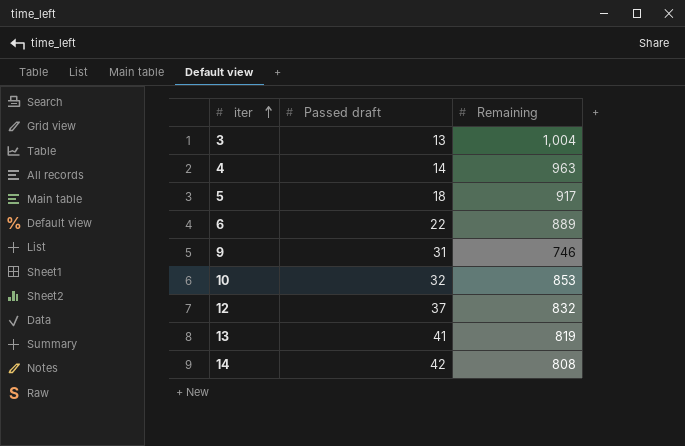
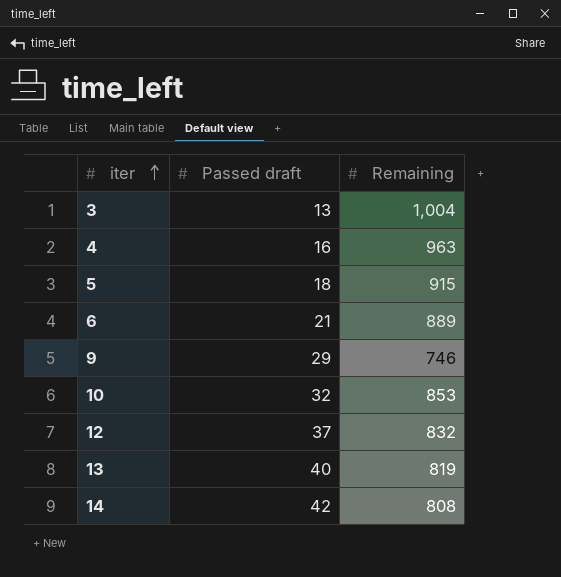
4 | Passed draft: 14 -> 16
5 | Remaining: 917 -> 915
6 | Passed draft: 22 -> 21
9 | Passed draft: 31 -> 29
13 | Passed draft: 41 -> 40

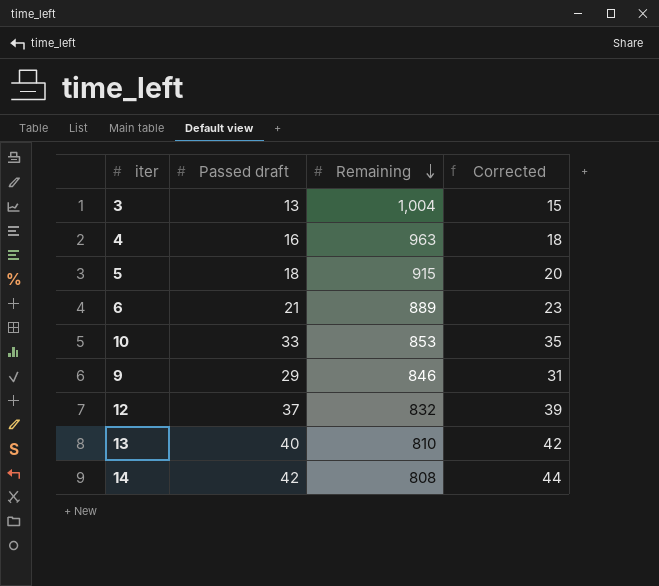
row order: iter ascending -> Remaining descending
column Corrected | formula: none -> [Passed draft] + 2
10 | Passed draft: 32 -> 33
9 | Remaining: 746 -> 846
13 | Remaining: 819 -> 810

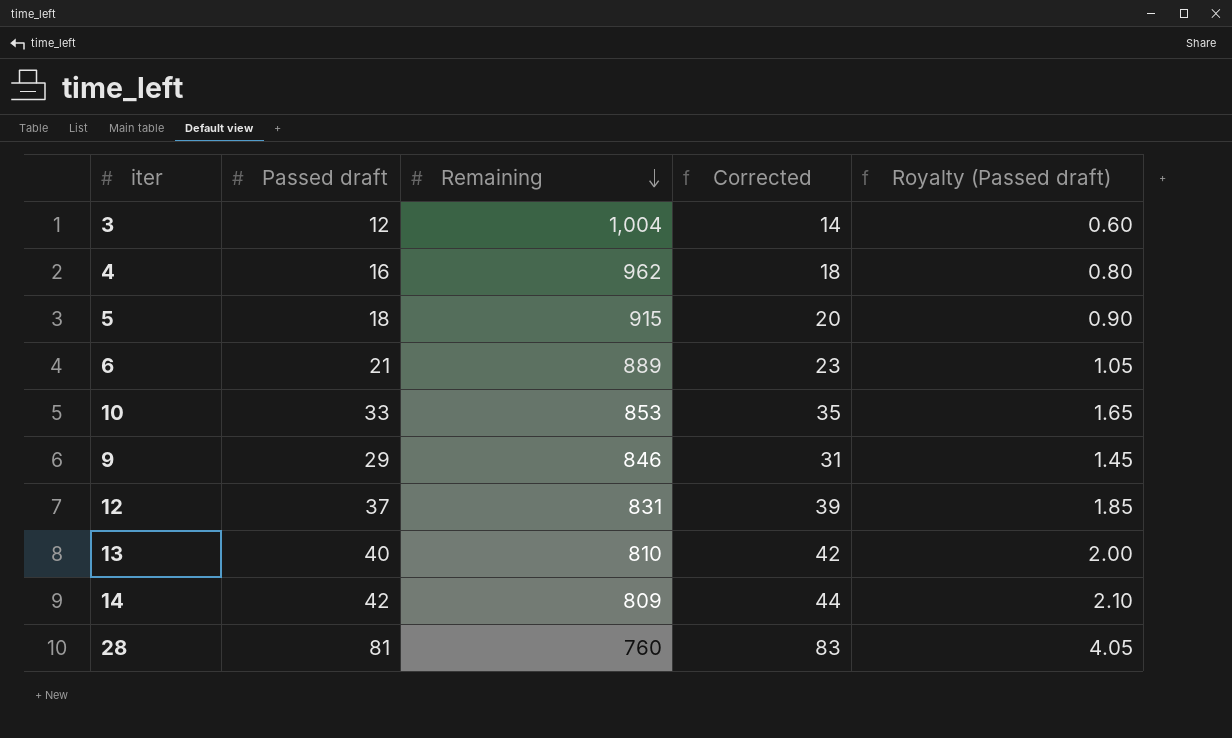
column Royalty (Passed draft) | formula: none -> [Passed draft] * 0.05
3 | Passed draft: 13 -> 12
3 | Corrected: 15 -> 14
4 | Remaining: 963 -> 962
12 | Remaining: 832 -> 831
14 | Remaining: 808 -> 809
row 28: none -> 81 | 760 | 83 | 4.05

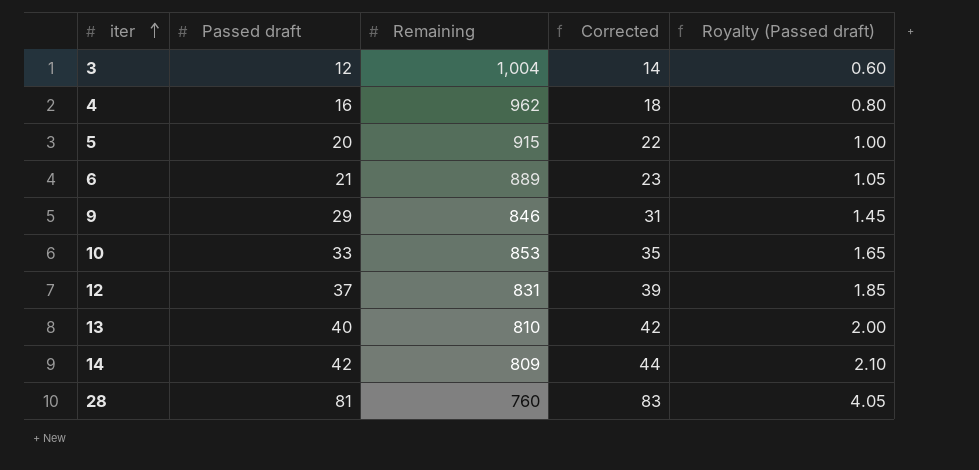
row order: Remaining descending -> iter ascending
5 | Passed draft: 18 -> 20
5 | Corrected: 20 -> 22
5 | Royalty (Passed draft): 0.90 -> 1.00

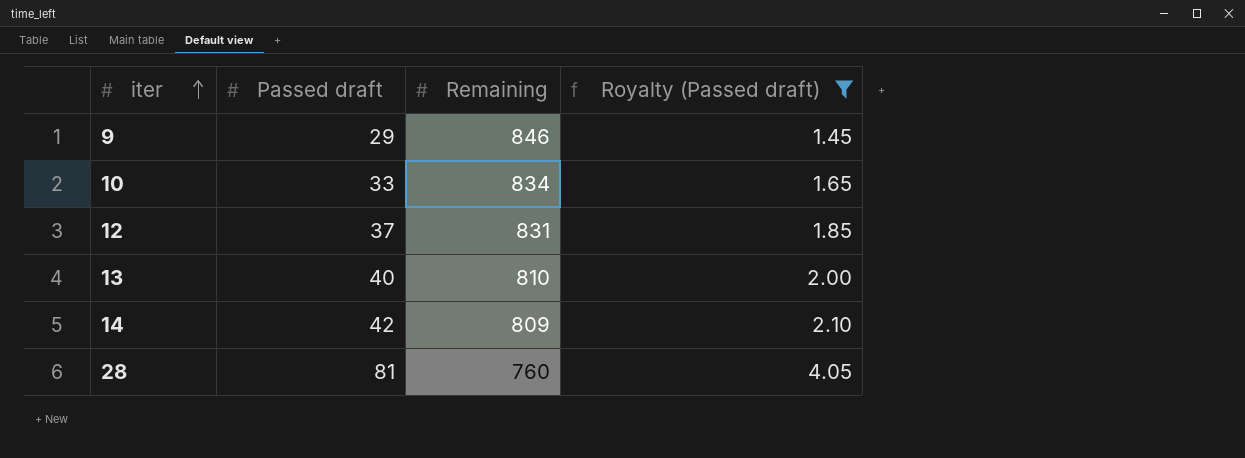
filter: none -> Royalty (Passed draft) >= 1.45
column Corrected | formula: [Passed draft] + 2 -> none
10 | Remaining: 853 -> 834

